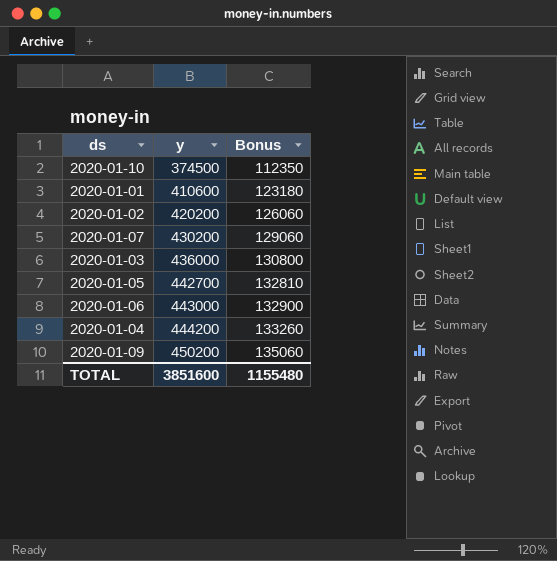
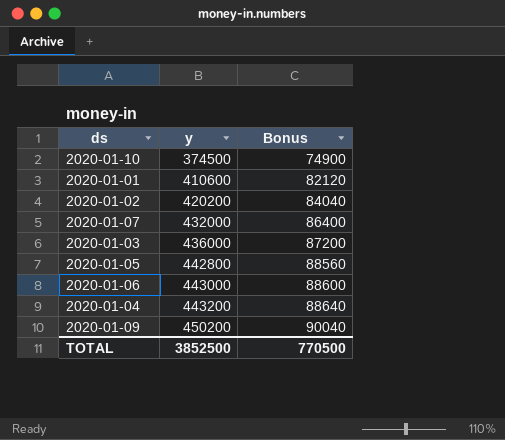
column Bonus | formula: [y] * 0.3 -> [y] * 0.2
2020-01-07 | y: 430200 -> 432000
2020-01-05 | y: 442700 -> 442800
2020-01-04 | y: 444200 -> 443200
TOTAL | y: 3851600 -> 3852500
TOTAL | Bonus: 1155480 -> 770500

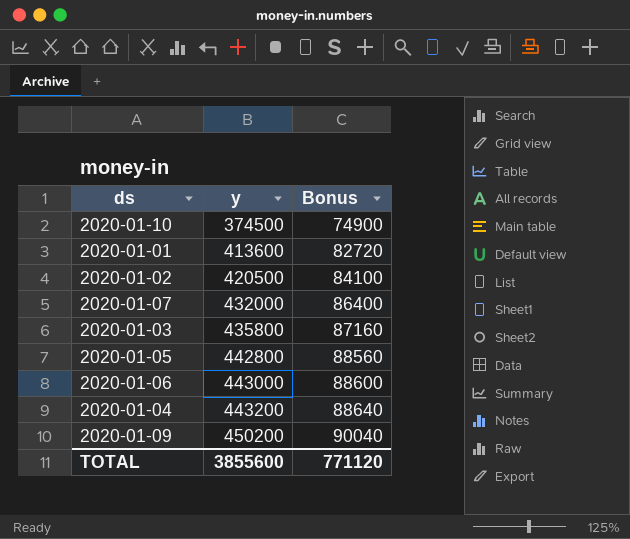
2020-01-01 | y: 410600 -> 413600
2020-01-01 | Bonus: 82120 -> 82720
2020-01-02 | y: 420200 -> 420500
2020-01-02 | Bonus: 84040 -> 84100
2020-01-03 | y: 436000 -> 435800
2020-01-03 | Bonus: 87200 -> 87160
TOTAL | y: 3852500 -> 3855600
TOTAL | Bonus: 770500 -> 771120

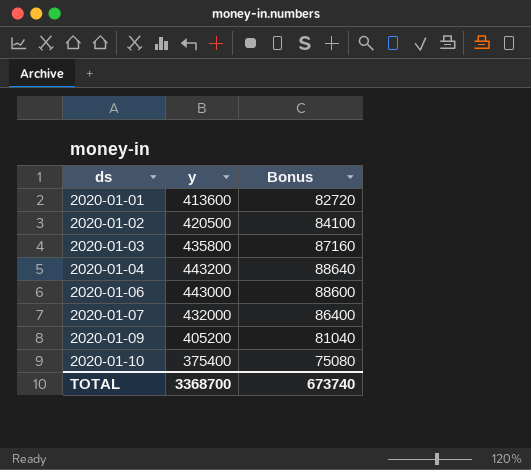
row order: y ascending -> ds ascending
row 2020-01-05: 442800 | 88560 -> none
2020-01-09 | y: 450200 -> 405200
2020-01-09 | Bonus: 90040 -> 81040
2020-01-10 | y: 374500 -> 375400
2020-01-10 | Bonus: 74900 -> 75080
TOTAL | y: 3855600 -> 3368700
TOTAL | Bonus: 771120 -> 673740

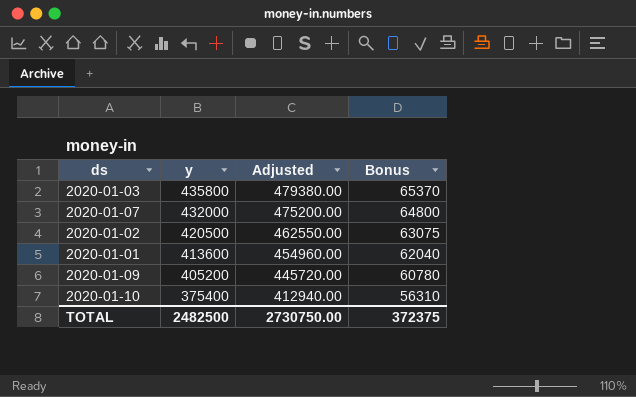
row order: ds ascending -> y descending
column Adjusted | formula: none -> [y] * 1.1
column Bonus | formula: [y] * 0.2 -> [y] * 0.15
row 2020-01-04: 443200 | 88640 -> none
row 2020-01-06: 443000 | 88600 -> none
TOTAL | y: 3368700 -> 2482500
TOTAL | Bonus: 673740 -> 372375

